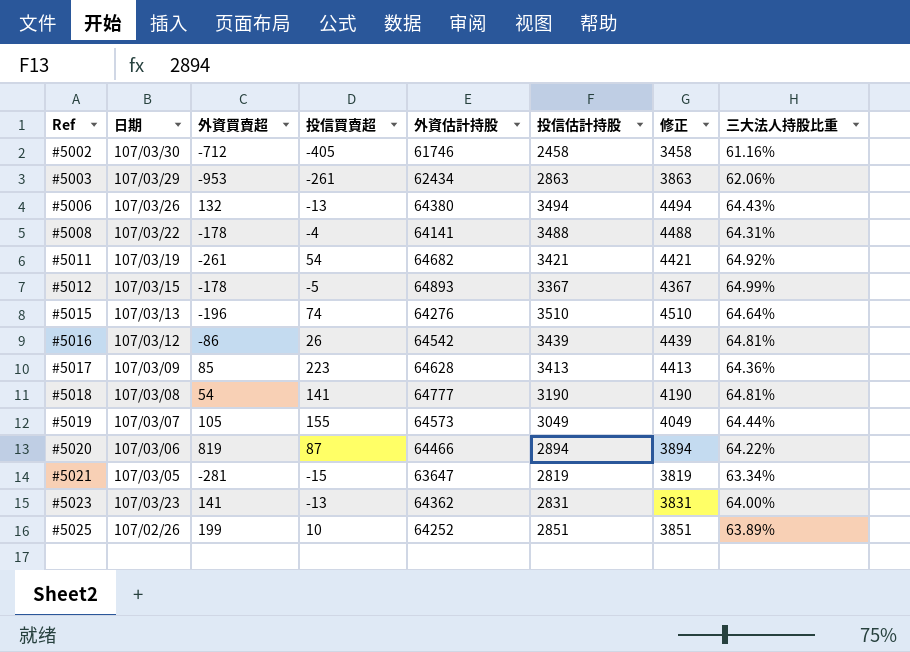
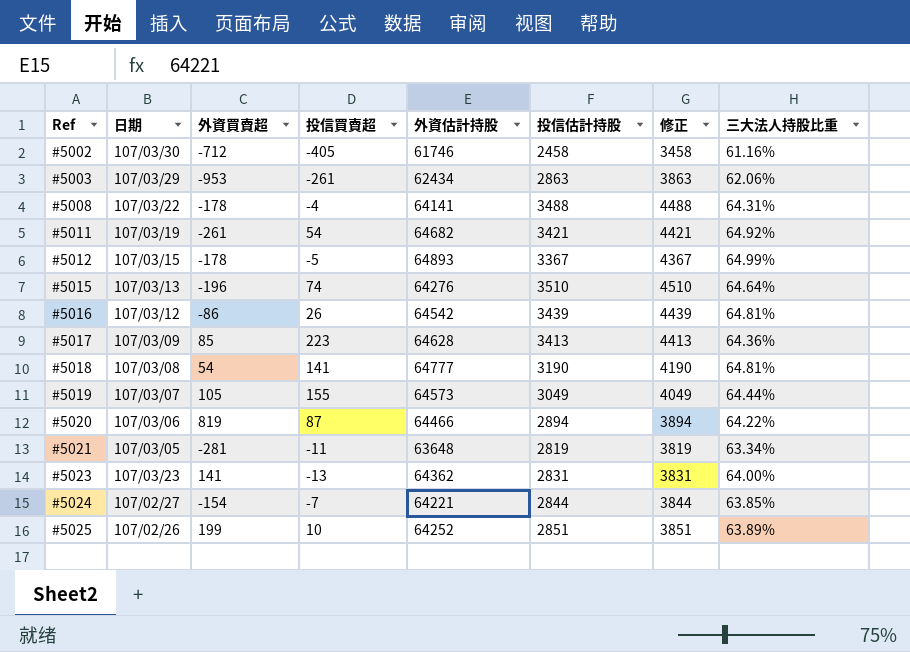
row #5006: 107/03/26 | 132 | -13 | 64380 | 3494 | 4494 | 64.43% -> none
#5021 | 投信買賣超: -15 -> -11
#5021 | 外資估計持股: 63647 -> 63648
row #5024: none -> 107/02/27 | -154 | -7 | 64221 | 2844 | 3844 | 63.85%

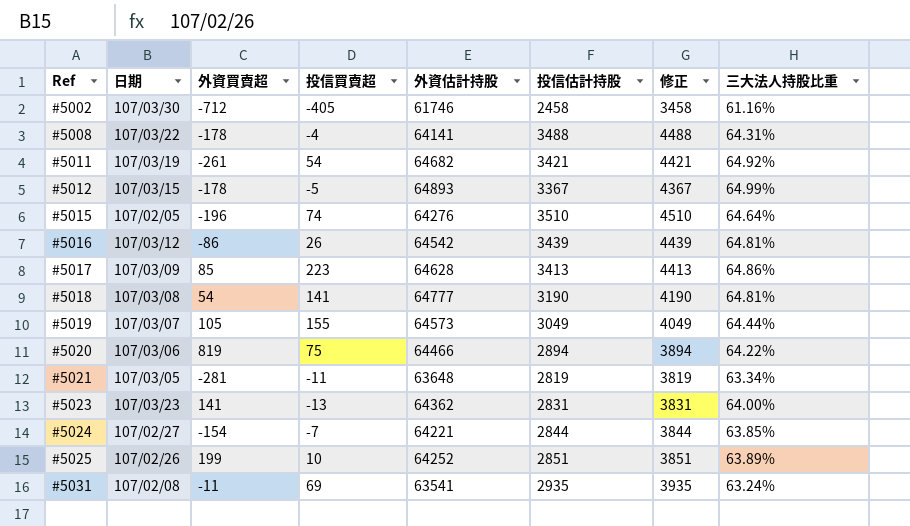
row #5003: 107/03/29 | -953 | -261 | 62434 | 2863 | 3863 | 62.06% -> none
#5015 | 日期: 107/03/13 -> 107/02/05
#5017 | 三大法人持股比重: 64.36% -> 64.86%
#5020 | 投信買賣超: 87 -> 75
row #5031: none -> 107/02/08 | -11 | 69 | 63541 | 2935 | 3935 | 63.24%

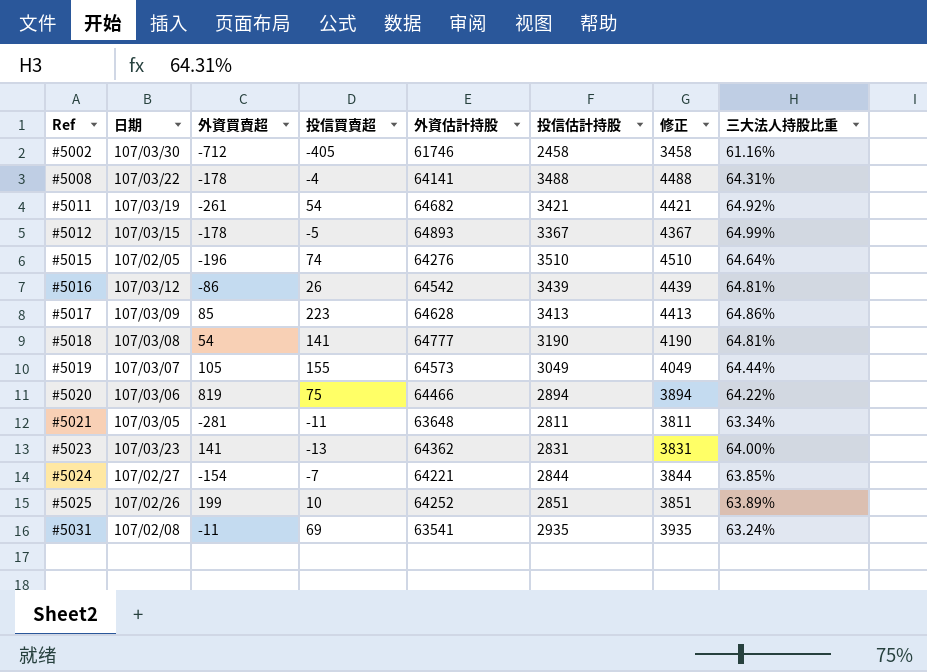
#5021 | 投信估計持股: 2819 -> 2811
#5021 | 修正: 3819 -> 3811

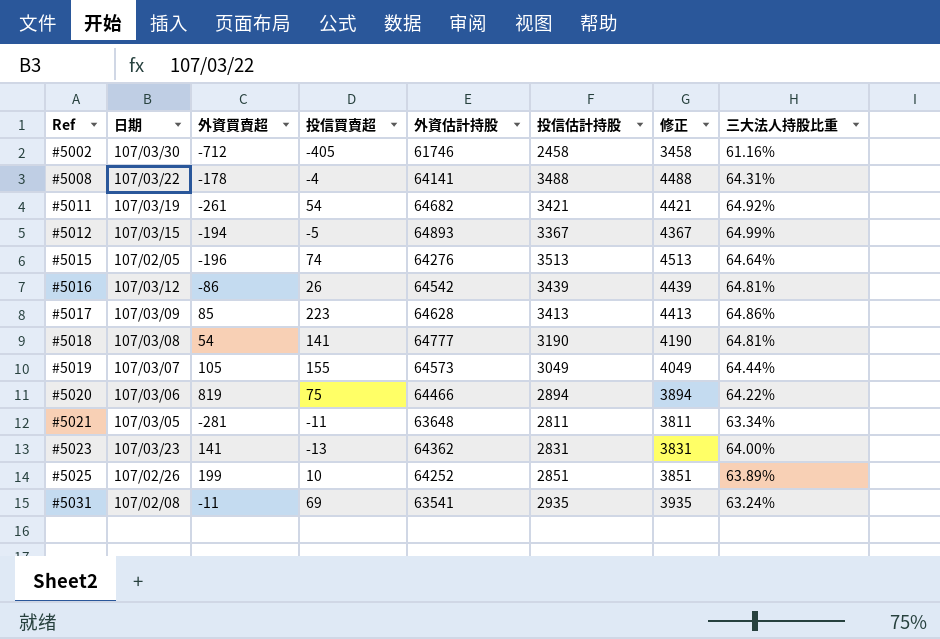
row #5024: 107/02/27 | -154 | -7 | 64221 | 2844 | 3844 | 63.85% -> none
#5012 | 外資買賣超: -178 -> -194
#5015 | 投信估計持股: 3510 -> 3513
#5015 | 修正: 4510 -> 4513

